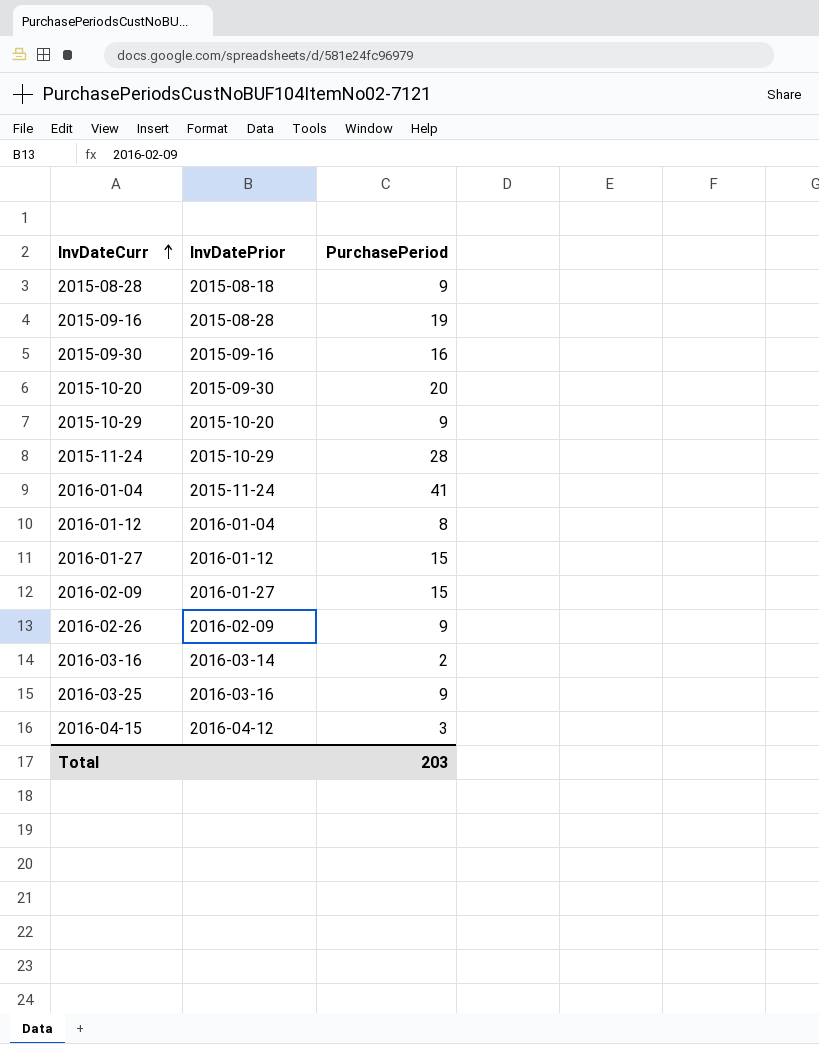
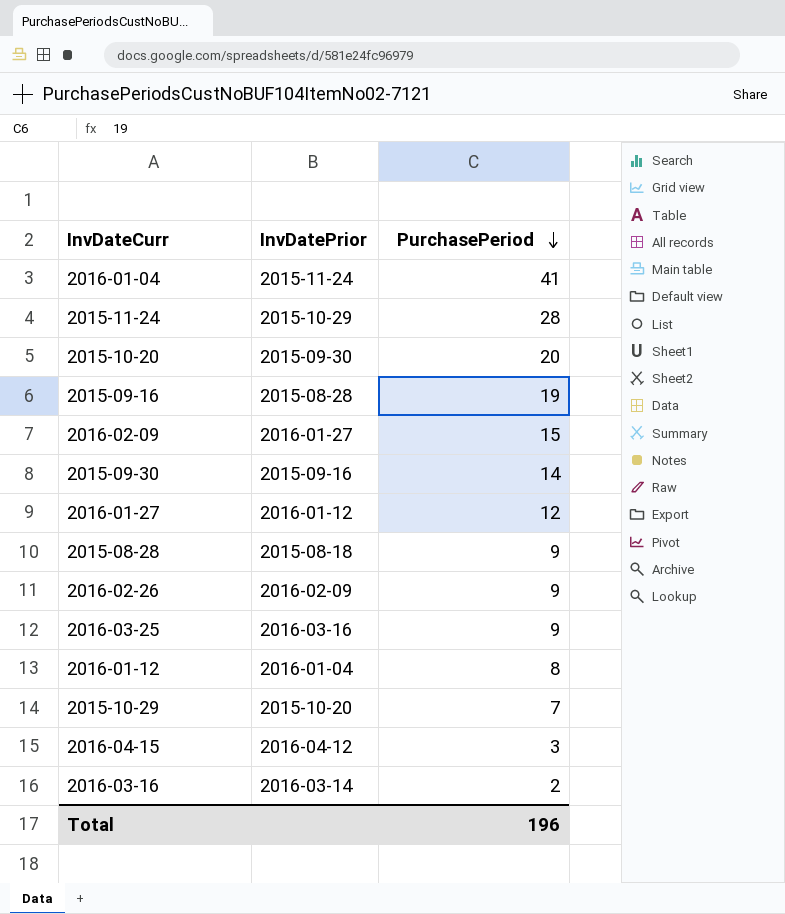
row order: InvDateCurr ascending -> PurchasePeriod descending
2015-09-30 | PurchasePeriod: 16 -> 14
2016-01-27 | PurchasePeriod: 15 -> 12
2015-10-29 | PurchasePeriod: 9 -> 7
Total | PurchasePeriod: 203 -> 196

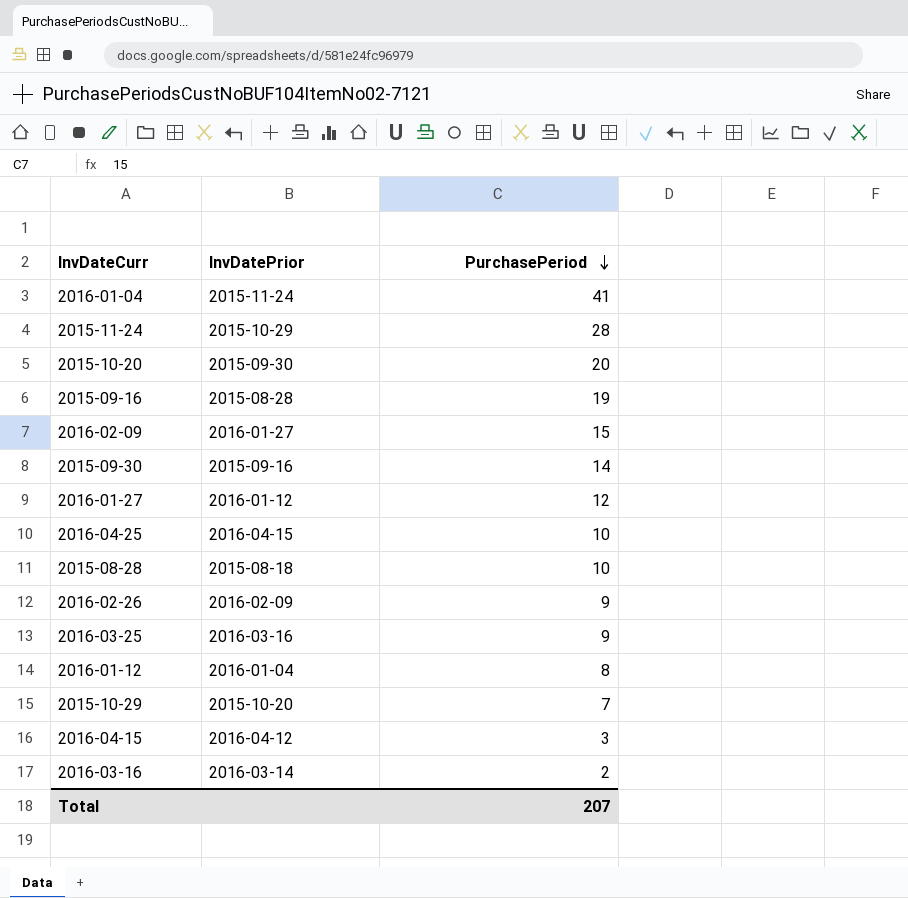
row 2016-04-25: none -> 2016-04-15 | 10
2015-08-28 | PurchasePeriod: 9 -> 10
Total | PurchasePeriod: 196 -> 207

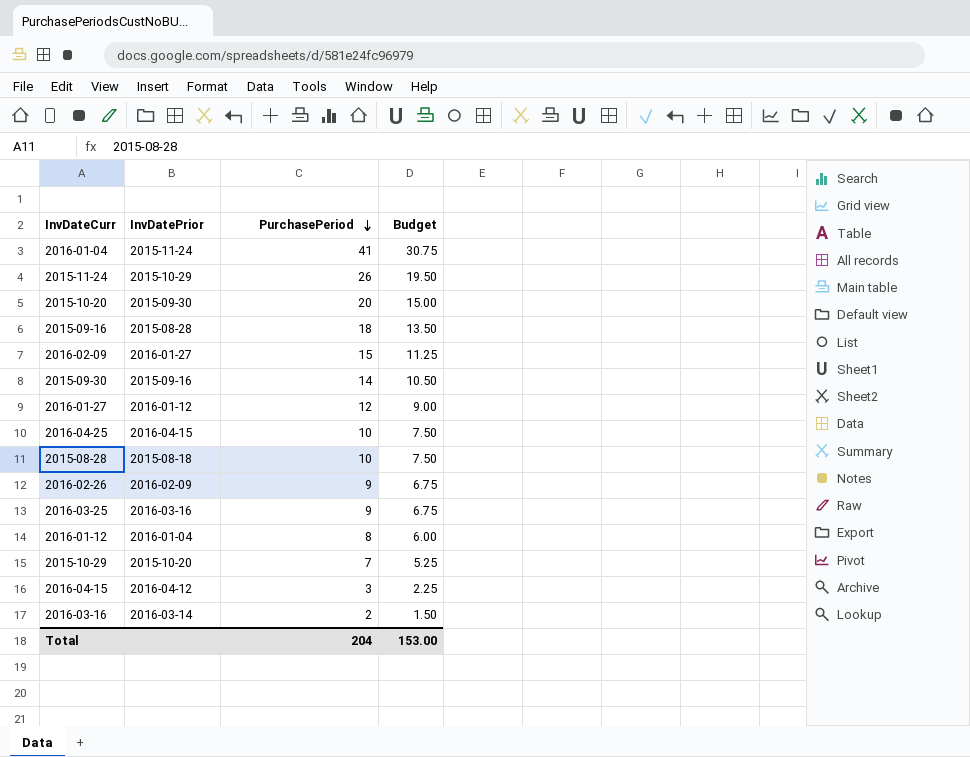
column Budget | formula: none -> [PurchasePeriod] * 0.75
2015-11-24 | PurchasePeriod: 28 -> 26
2015-09-16 | PurchasePeriod: 19 -> 18
Total | PurchasePeriod: 207 -> 204

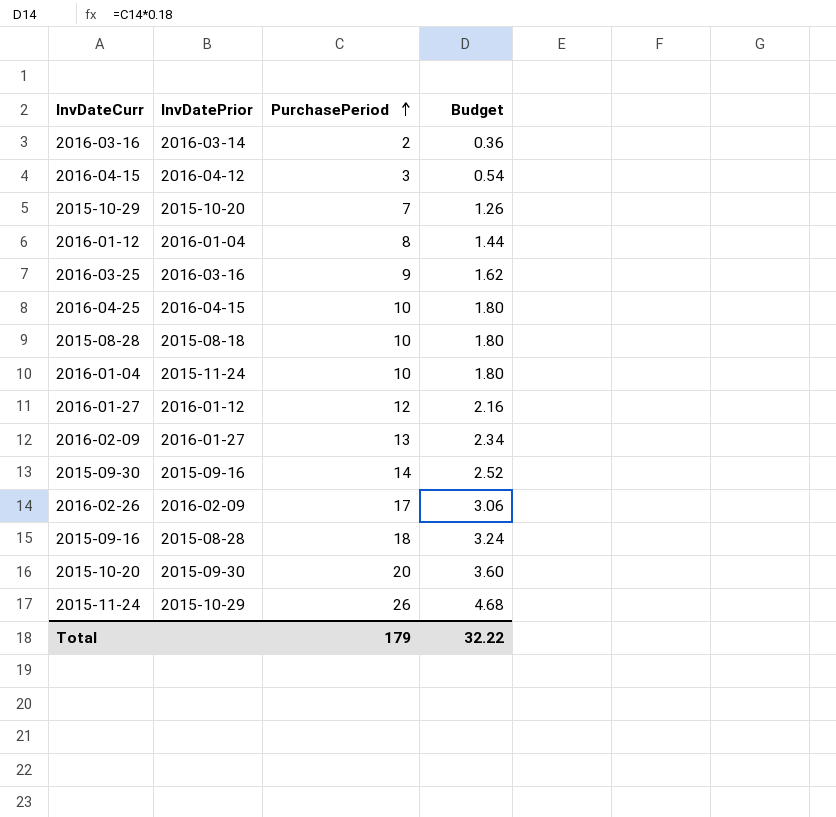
row order: PurchasePeriod descending -> PurchasePeriod ascending
column Budget | formula: [PurchasePeriod] * 0.75 -> [PurchasePeriod] * 0.18
2016-01-04 | PurchasePeriod: 41 -> 10
2016-02-09 | PurchasePeriod: 15 -> 13
2016-02-26 | PurchasePeriod: 9 -> 17
Total | PurchasePeriod: 204 -> 179
Total | Budget: 153.00 -> 32.22

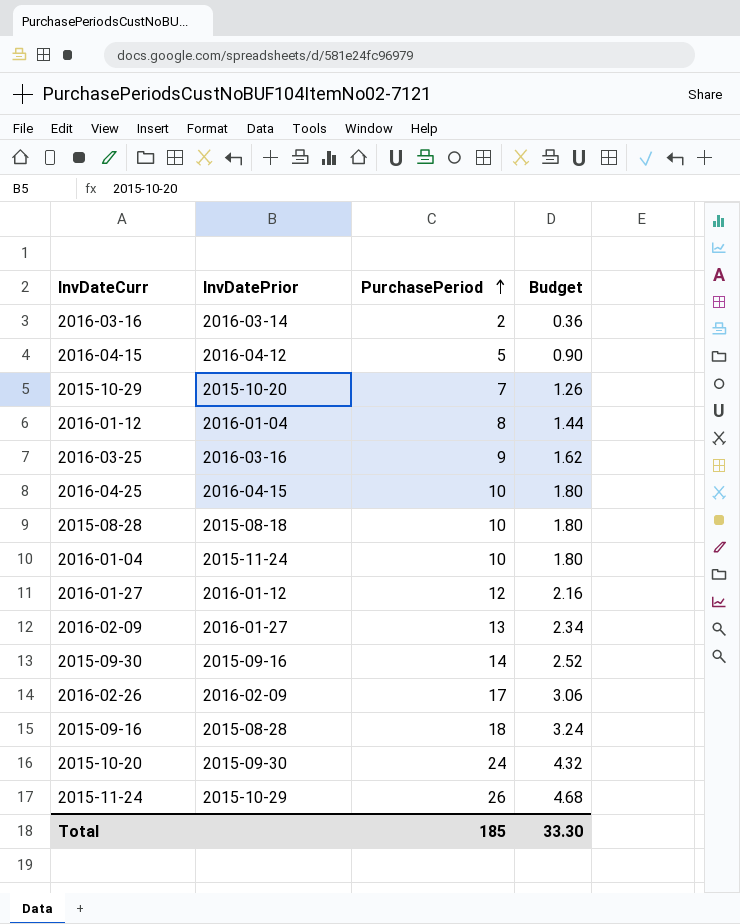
2016-04-15 | PurchasePeriod: 3 -> 5
2016-04-15 | Budget: 0.54 -> 0.90
2015-10-20 | PurchasePeriod: 20 -> 24
2015-10-20 | Budget: 3.60 -> 4.32
Total | PurchasePeriod: 179 -> 185
Total | Budget: 32.22 -> 33.30

